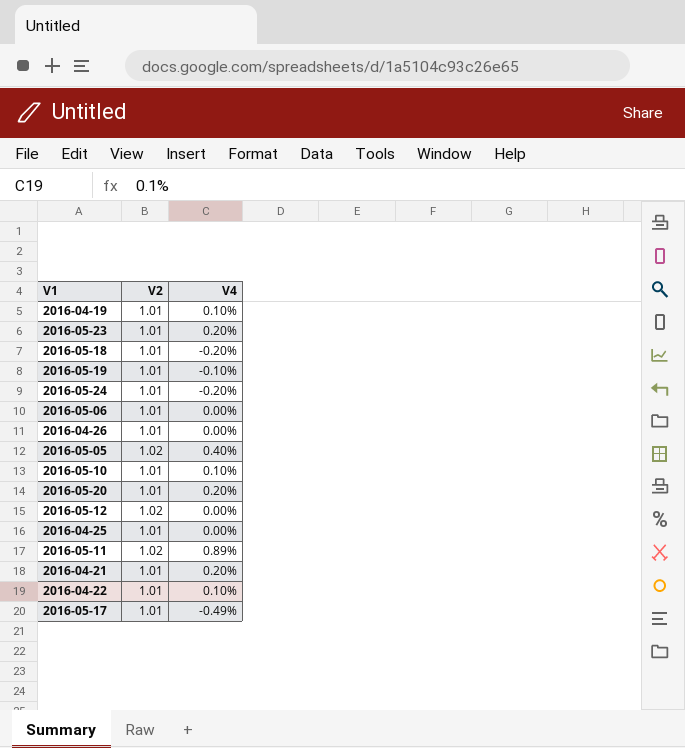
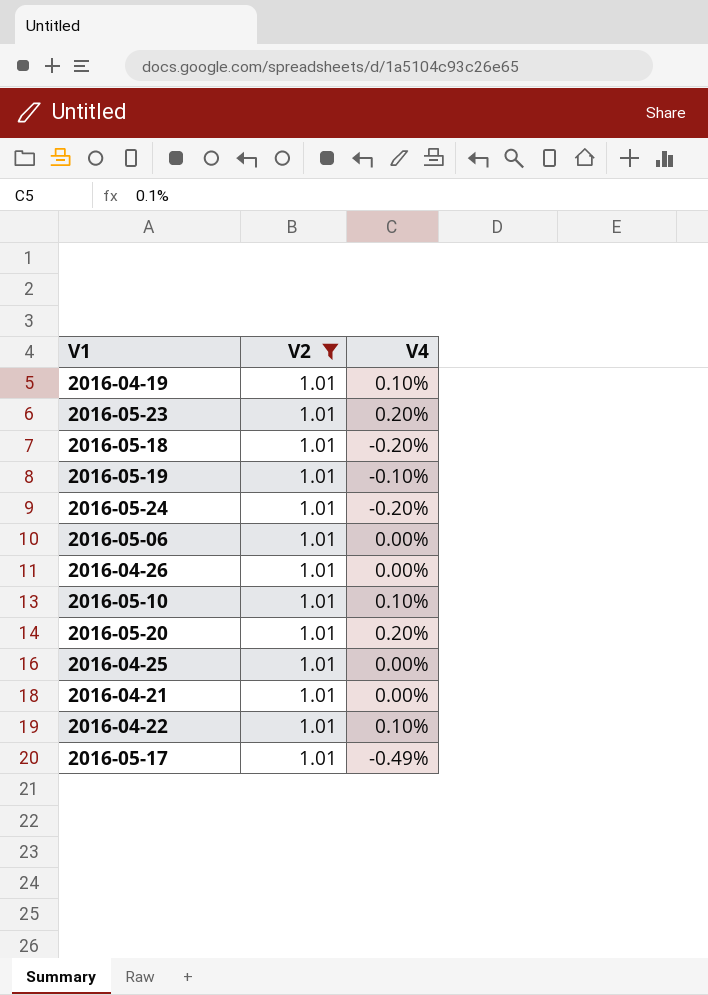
filter: none -> V2 = 1.01
2016-04-21 | V4: 0.20% -> 0.00%

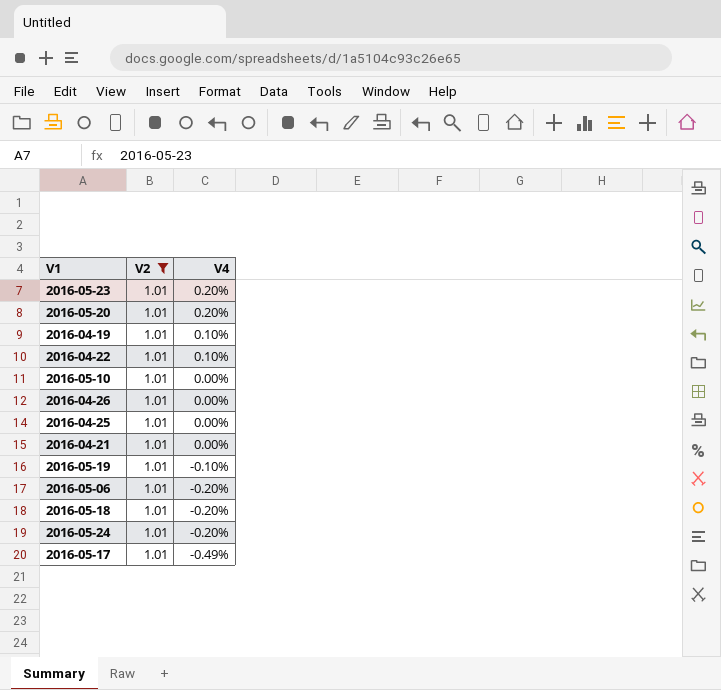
row order: none -> V4 descending
2016-05-10 | V4: 0.10% -> 0.00%
2016-05-06 | V4: 0.00% -> -0.20%

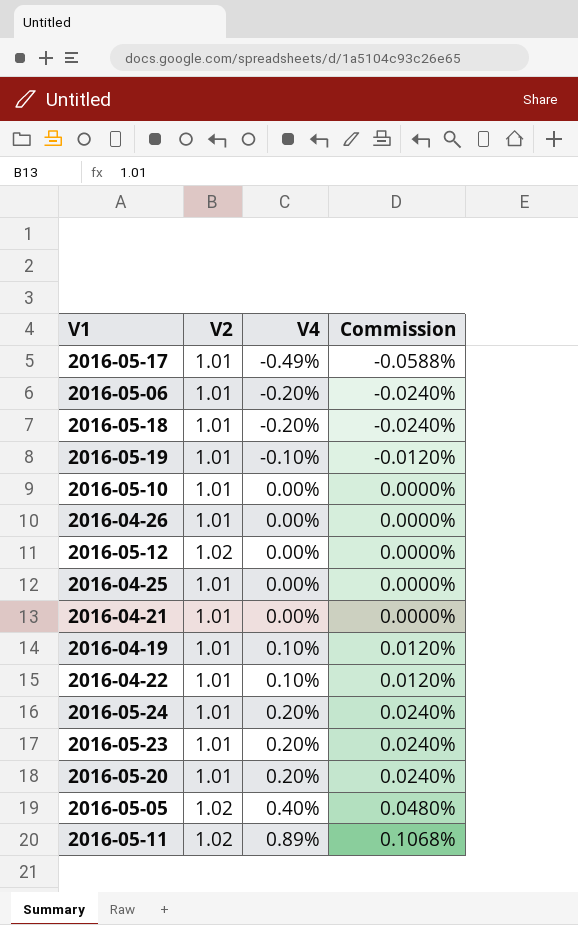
filter: V2 = 1.01 -> none
row order: V4 descending -> V4 ascending
column Commission | formula: none -> [V4] * 0.12
2016-05-24 | V4: -0.20% -> 0.20%

